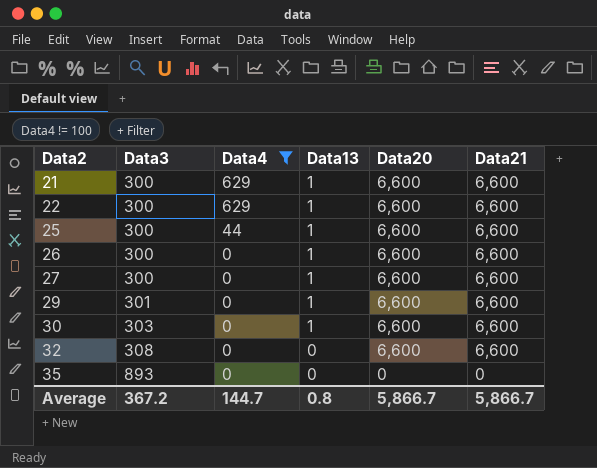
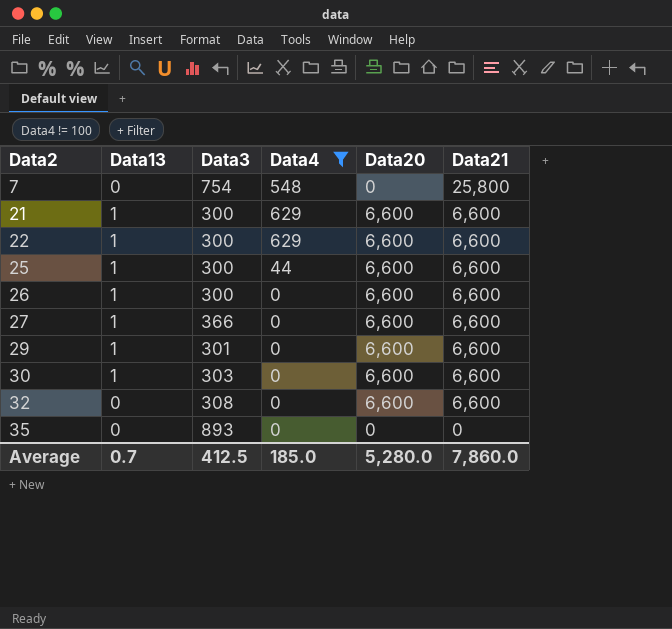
column Data13 | position: 4 -> 2
row 7: none -> 0 | 754 | 548 | 0 | 25,800
27 | Data3: 300 -> 366
Average | Data13: 0.8 -> 0.7
Average | Data3: 367.2 -> 412.5
Average | Data4: 144.7 -> 185.0
Average | Data20: 5,866.7 -> 5,280.0
Average | Data21: 5,866.7 -> 7,860.0

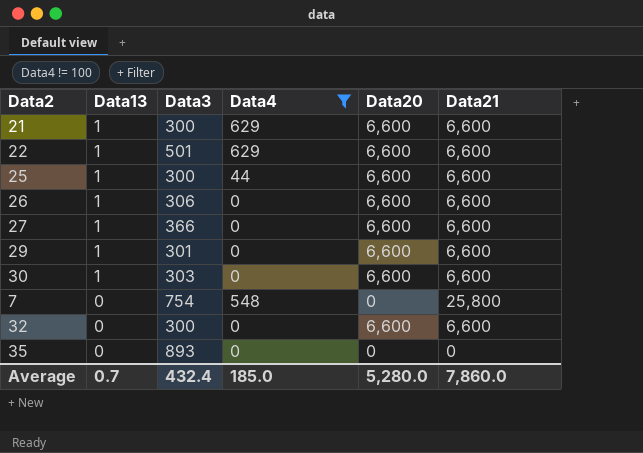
row order: Data2 ascending -> Data13 descending
22 | Data3: 300 -> 501
26 | Data3: 300 -> 306
32 | Data3: 308 -> 300
Average | Data3: 412.5 -> 432.4

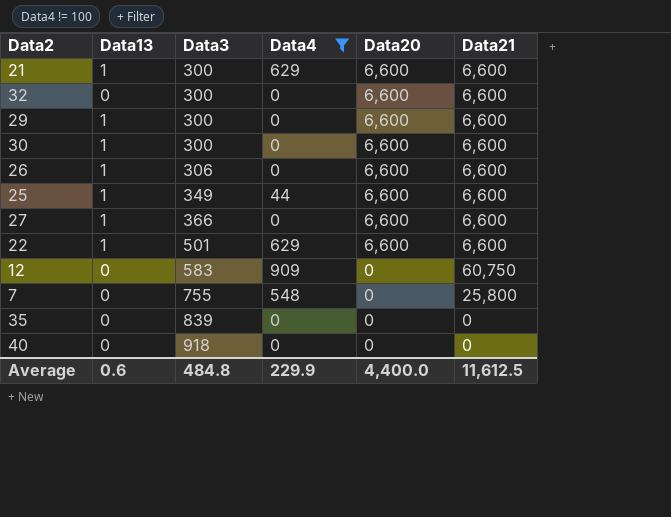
row order: Data13 descending -> Data3 ascending
29 | Data3: 301 -> 300
30 | Data3: 303 -> 300
25 | Data3: 300 -> 349
row 12: none -> 0 | 583 | 909 | 0 | 60,750
7 | Data3: 754 -> 755
35 | Data3: 893 -> 839
row 40: none -> 0 | 918 | 0 | 0 | 0
Average | Data13: 0.7 -> 0.6
Average | Data3: 432.4 -> 484.8
Average | Data4: 185.0 -> 229.9
Average | Data20: 5,280.0 -> 4,400.0
Average | Data21: 7,860.0 -> 11,612.5

